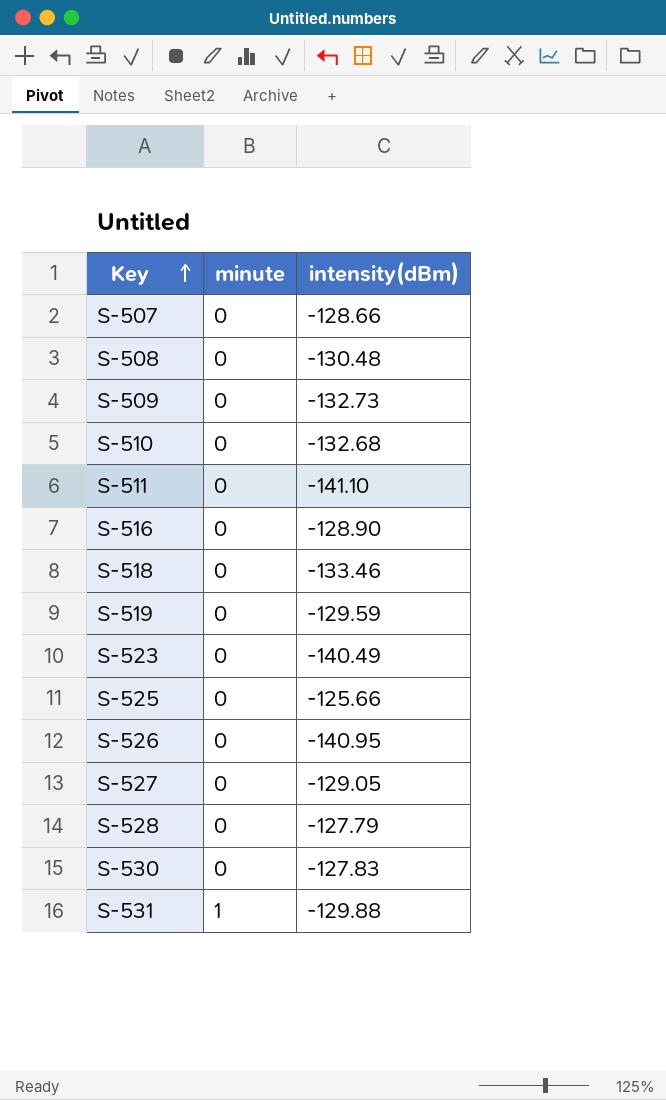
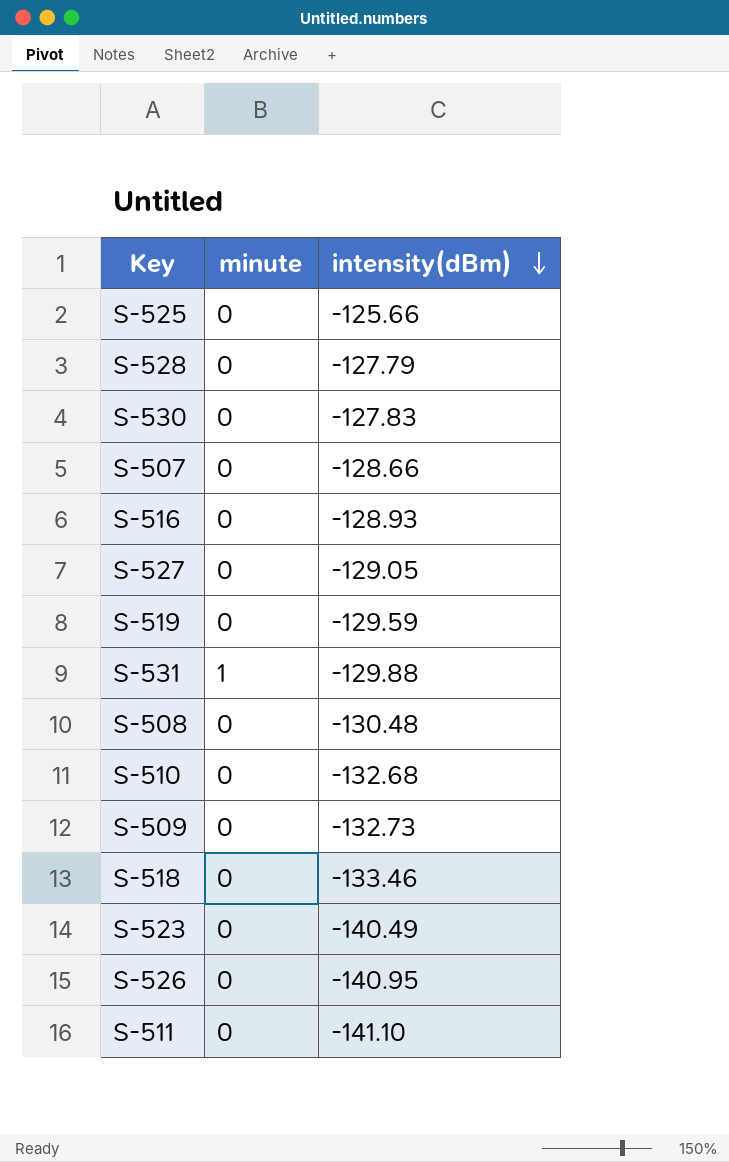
row order: Key ascending -> intensity(dBm) descending
S-516 | intensity(dBm): -128.90 -> -128.93

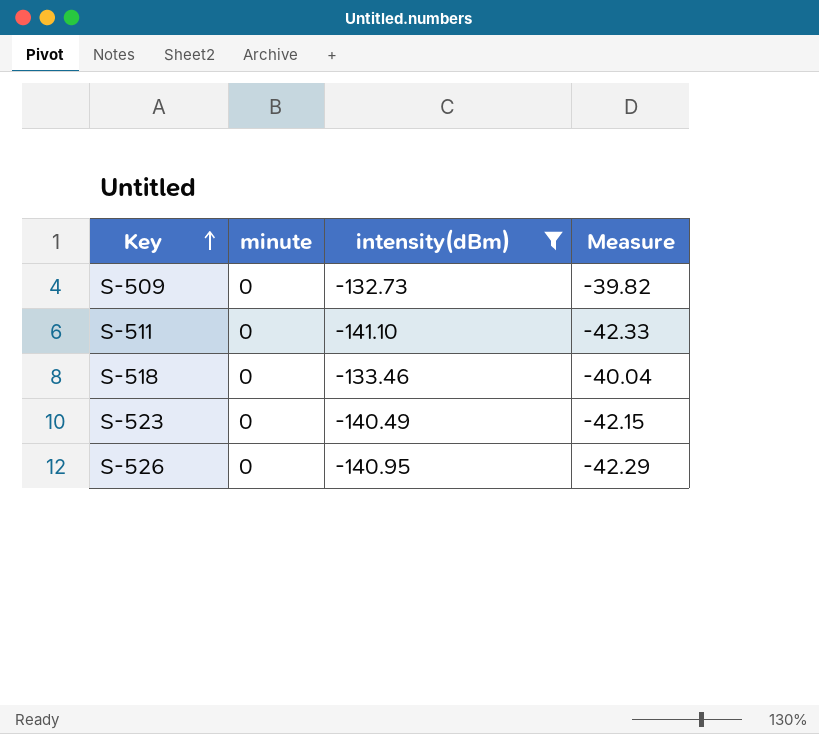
filter: none -> intensity(dBm) <= -132.73
row order: intensity(dBm) descending -> Key ascending
column Measure | formula: none -> [intensity(dBm)] * 0.3

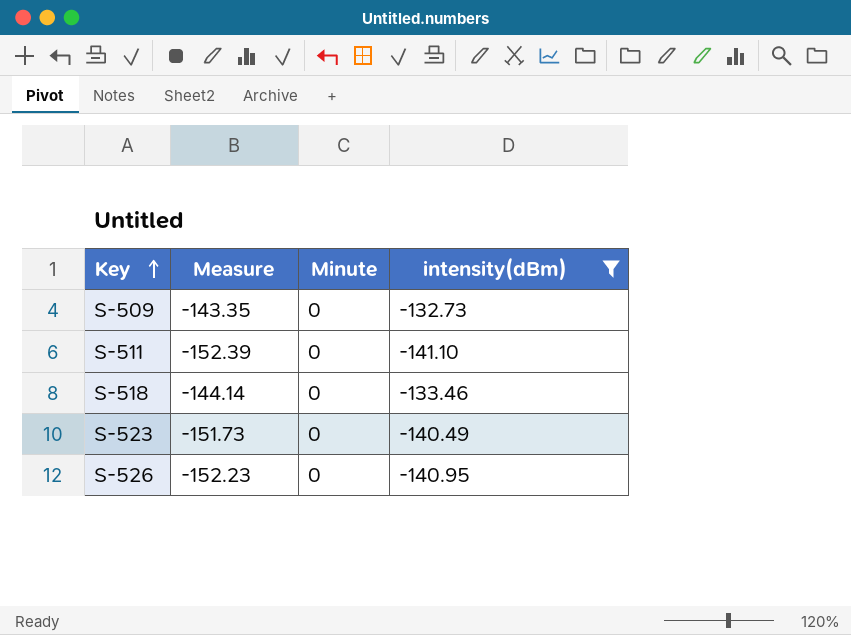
column Measure | formula: [intensity(dBm)] * 0.3 -> [intensity(dBm)] * 1.08
column Measure | position: 4 -> 2
column name: minute -> Minute

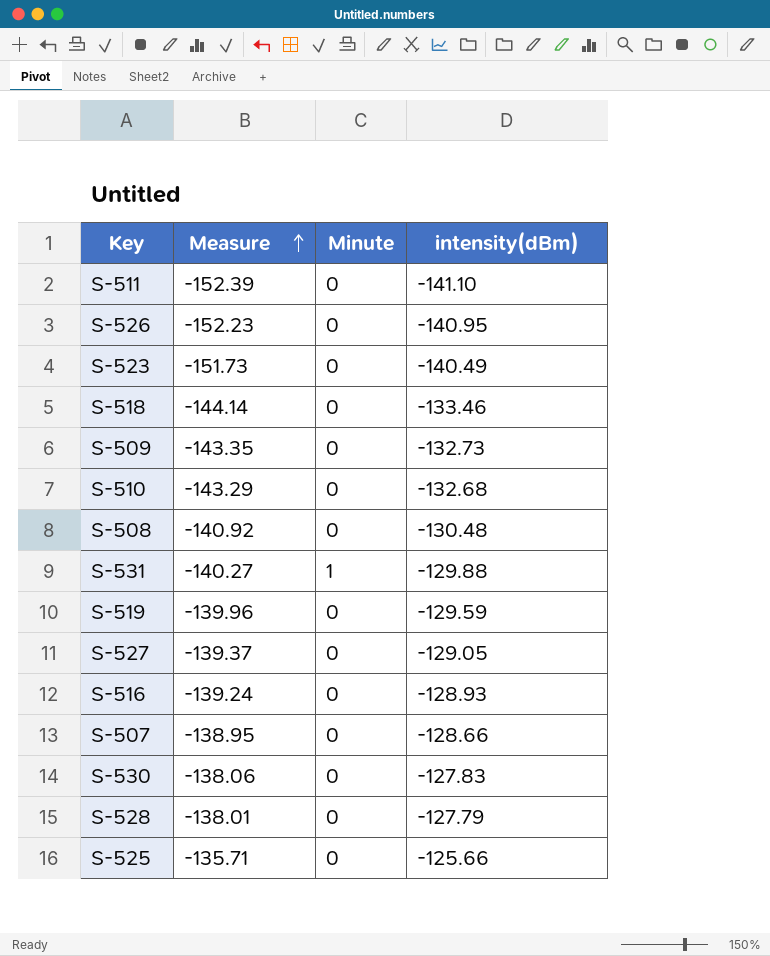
filter: intensity(dBm) <= -132.73 -> none
row order: Key ascending -> Measure ascending

